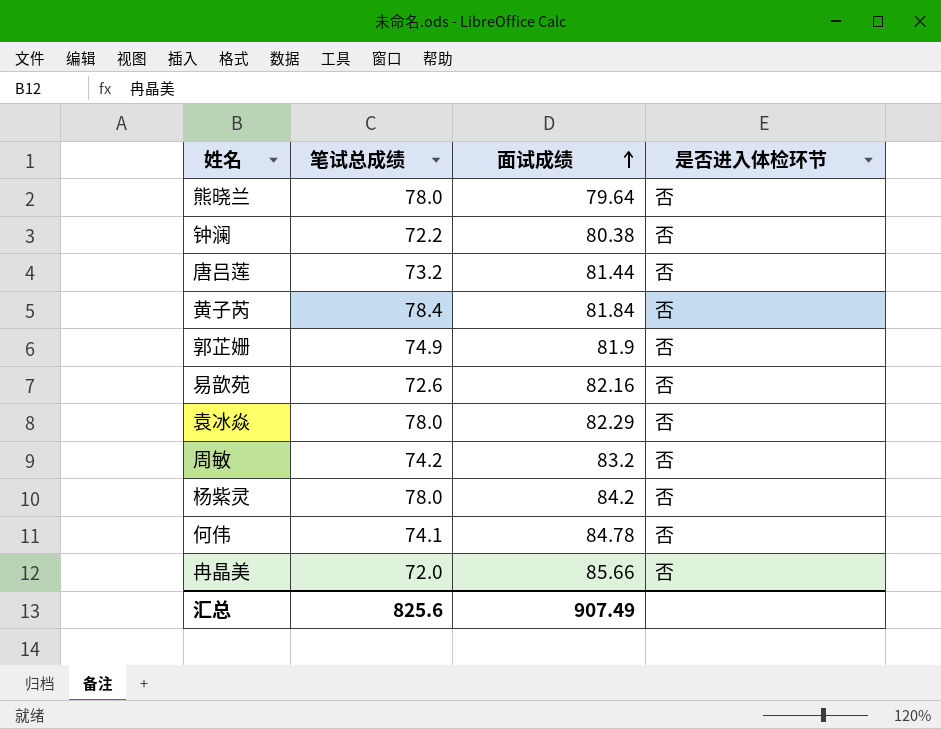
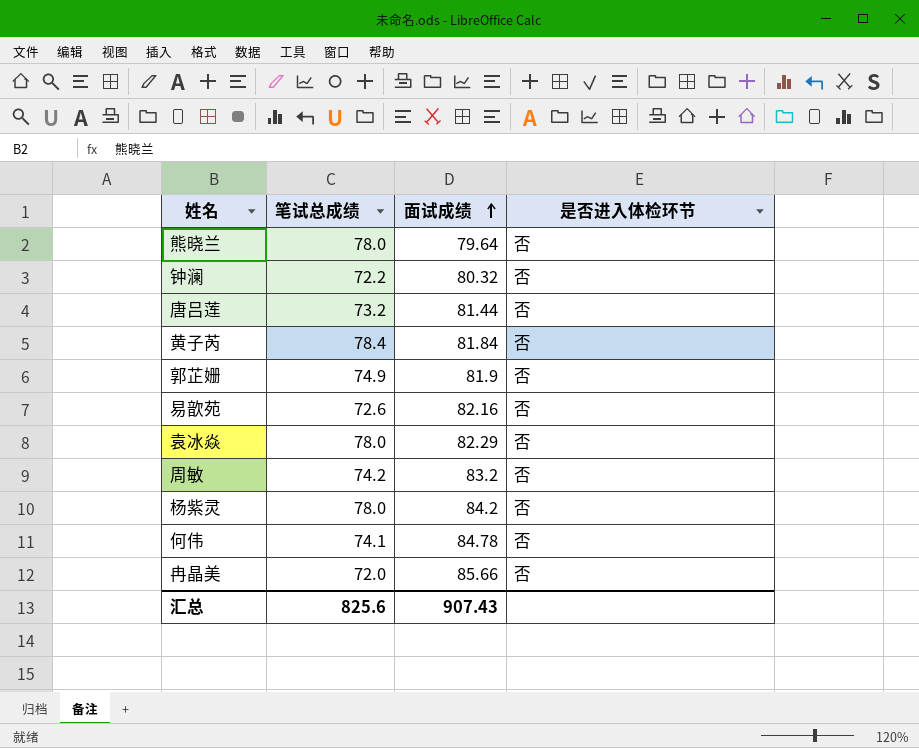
钟澜 | 面试成绩: 80.38 -> 80.32
汇总 | 面试成绩: 907.49 -> 907.43

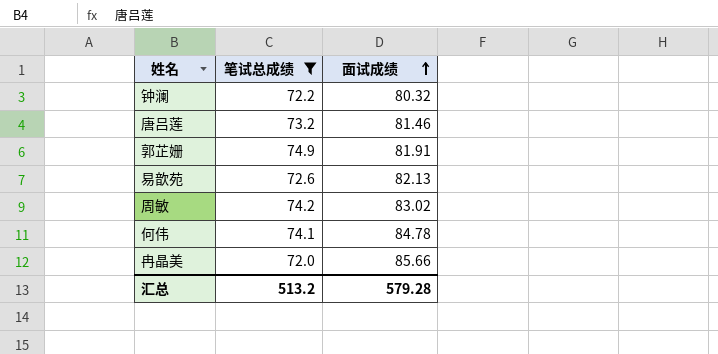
filter: none -> 笔试总成绩 <= 74.9
column 是否进入体检环节 | position: 4 -> none
唐吕莲 | 面试成绩: 81.44 -> 81.46
郭芷姗 | 面试成绩: 81.9 -> 81.91
易歆苑 | 面试成绩: 82.16 -> 82.13
周敏 | 面试成绩: 83.2 -> 83.02
汇总 | 笔试总成绩: 825.6 -> 513.2
汇总 | 面试成绩: 907.43 -> 579.28

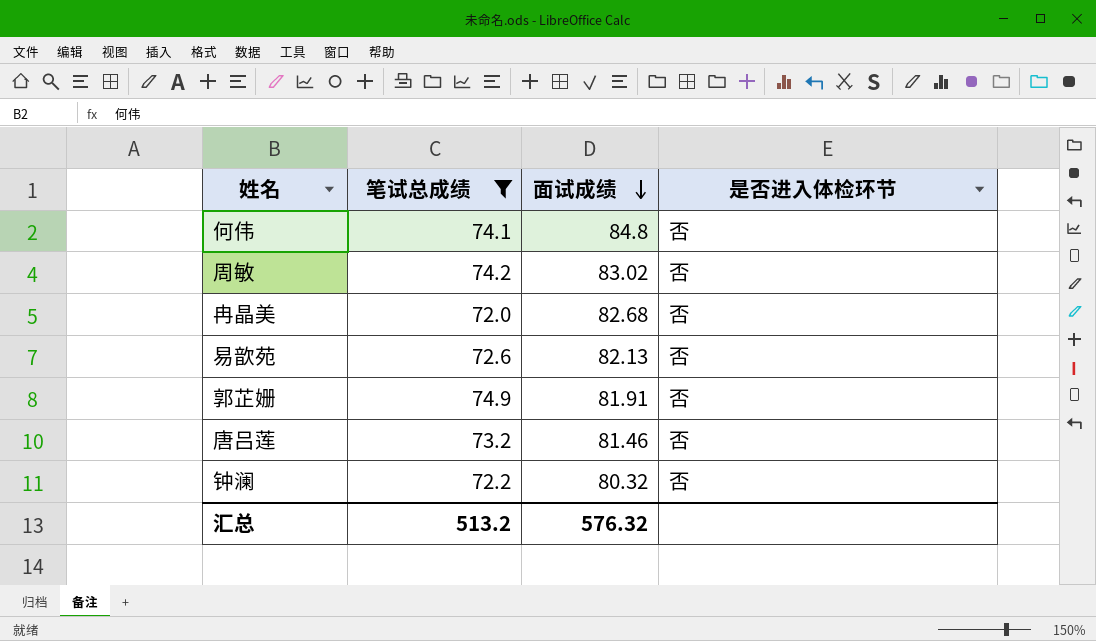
row order: 面试成绩 ascending -> 面试成绩 descending
column 是否进入体检环节 | position: none -> 4
何伟 | 面试成绩: 84.78 -> 84.8
冉晶美 | 面试成绩: 85.66 -> 82.68
汇总 | 面试成绩: 579.28 -> 576.32

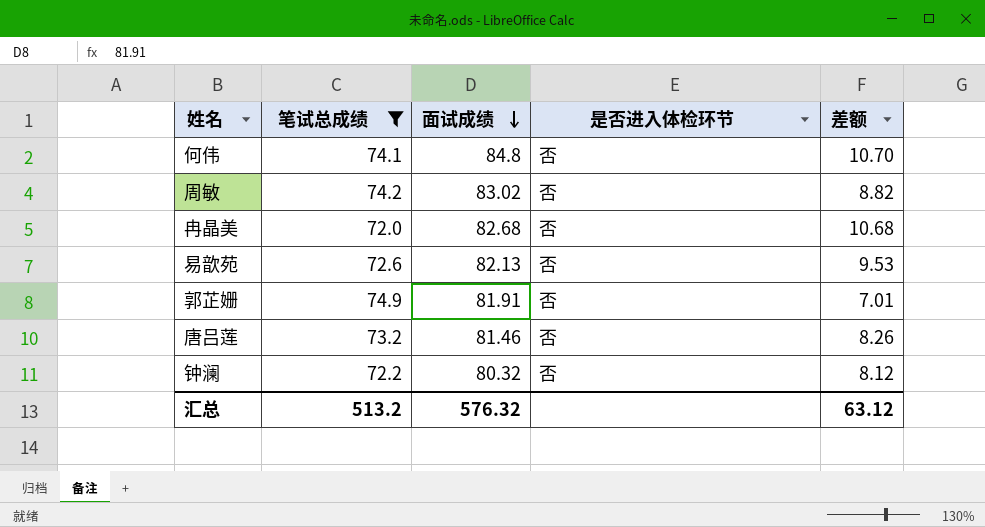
column 差额 | formula: none -> [面试成绩] - [笔试总成绩]

